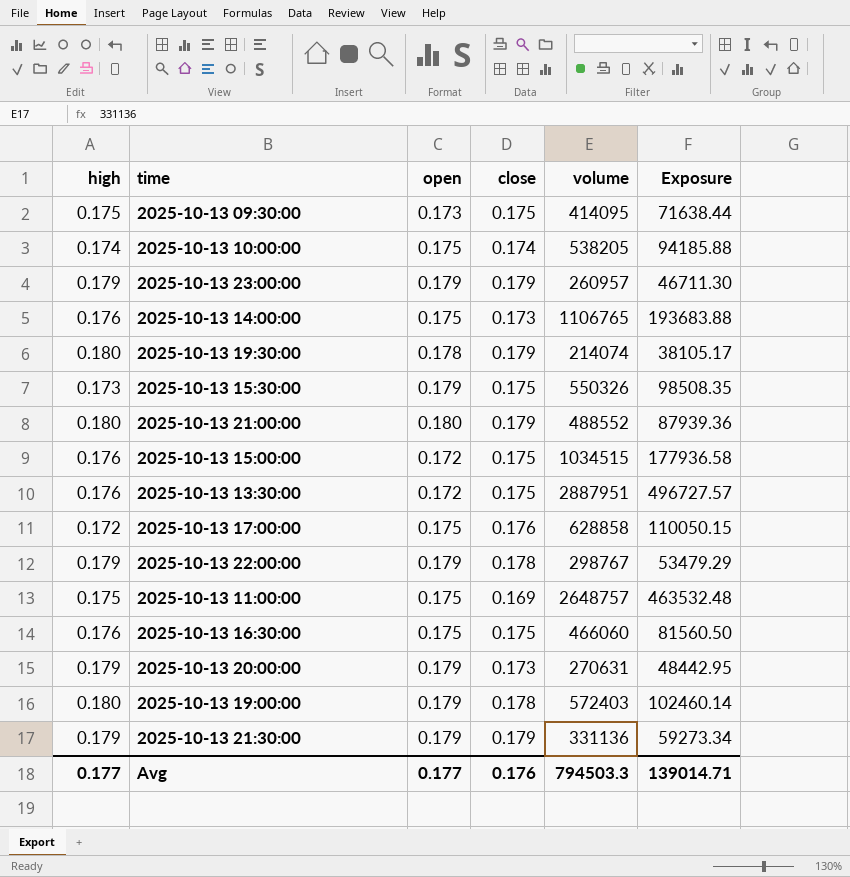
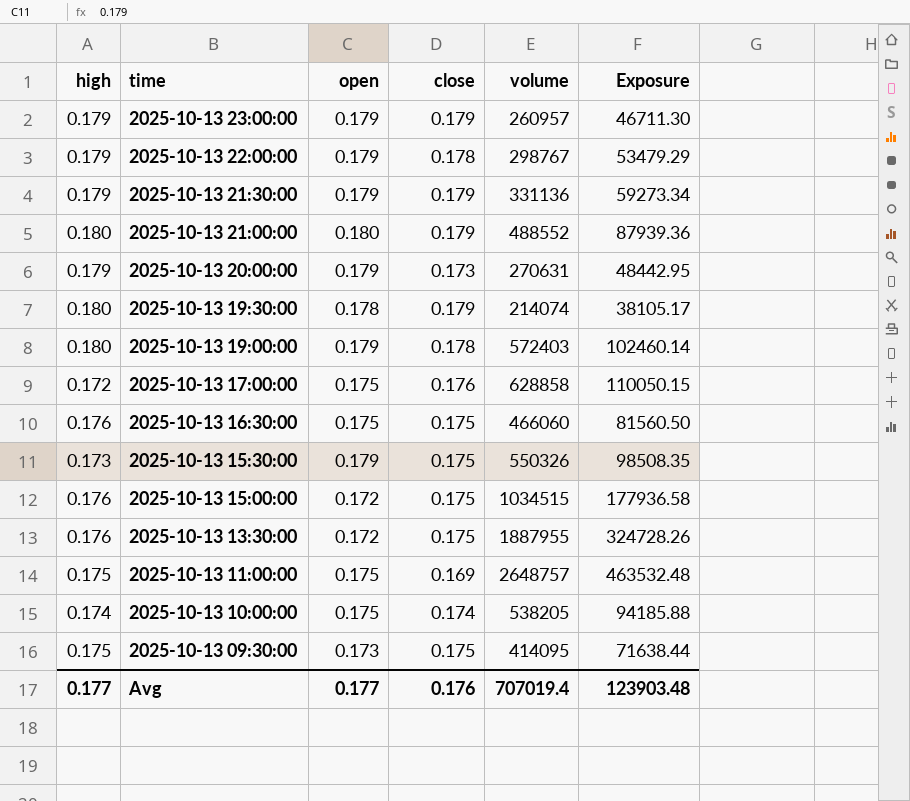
row order: none -> time descending
row 2025-10-13 14:00:00: 0.176 | 0.175 | 0.173 | 1106765 | 193683.88 -> none
2025-10-13 13:30:00 | volume: 2887951 -> 1887955
2025-10-13 13:30:00 | Exposure: 496727.57 -> 324728.26
Avg | volume: 794503.3 -> 707019.4
Avg | Exposure: 139014.71 -> 123903.48

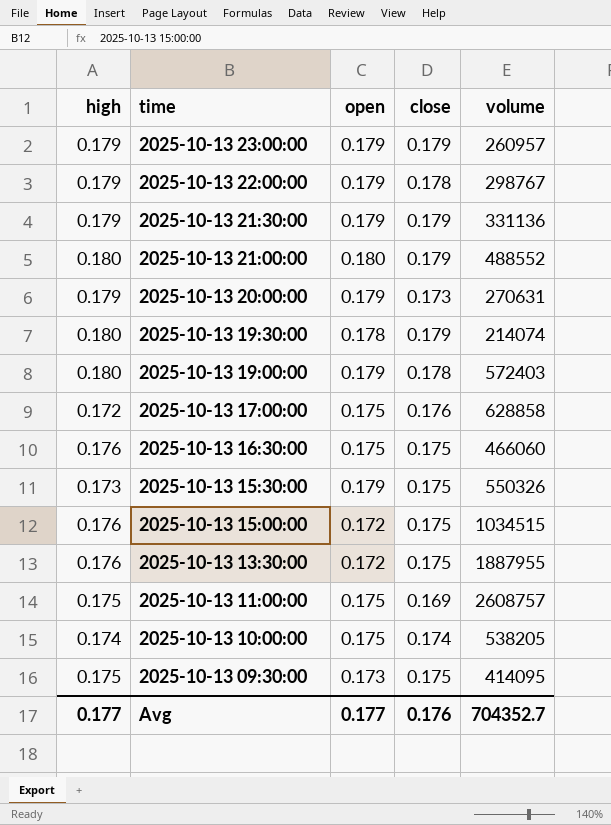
column Exposure | formula: [open] * [volume] -> none
2025-10-13 11:00:00 | volume: 2648757 -> 2608757
Avg | volume: 707019.4 -> 704352.7

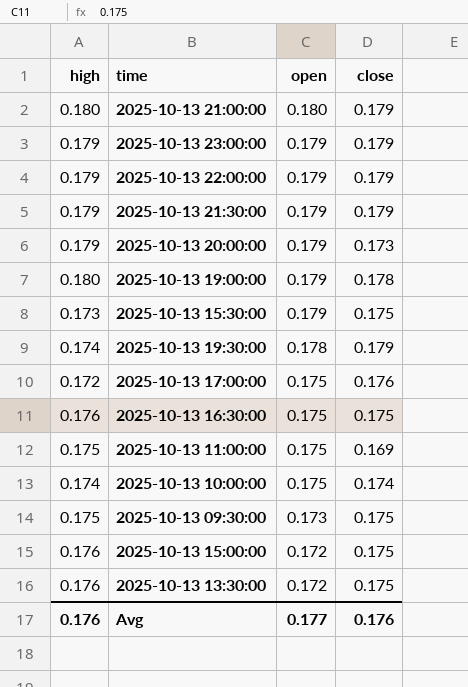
row order: time descending -> open descending
column volume | position: 5 -> none
2025-10-13 22:00:00 | close: 0.178 -> 0.179
2025-10-13 19:30:00 | high: 0.180 -> 0.174
Avg | high: 0.177 -> 0.176

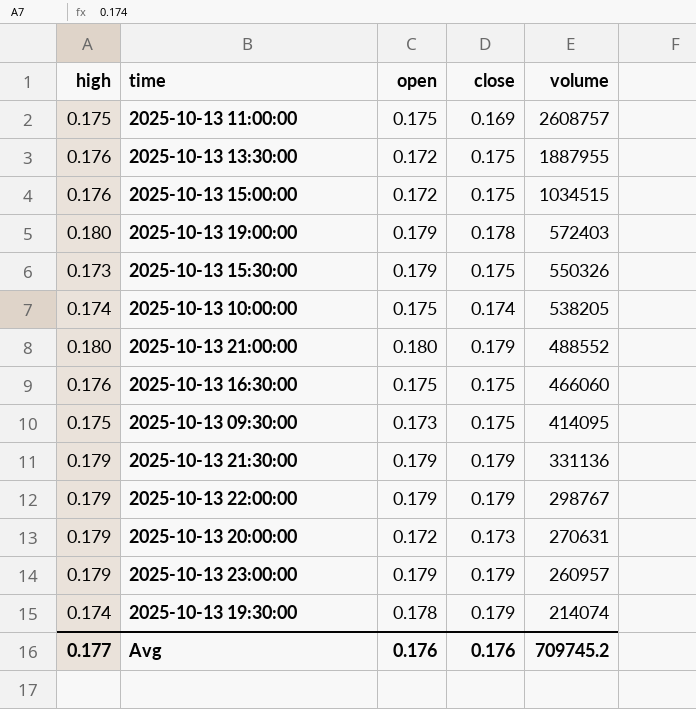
row order: open descending -> volume descending
column volume | position: none -> 5
row 2025-10-13 17:00:00: 0.172 | 0.175 | 0.176 -> none
2025-10-13 20:00:00 | open: 0.179 -> 0.172
Avg | high: 0.176 -> 0.177
Avg | open: 0.177 -> 0.176

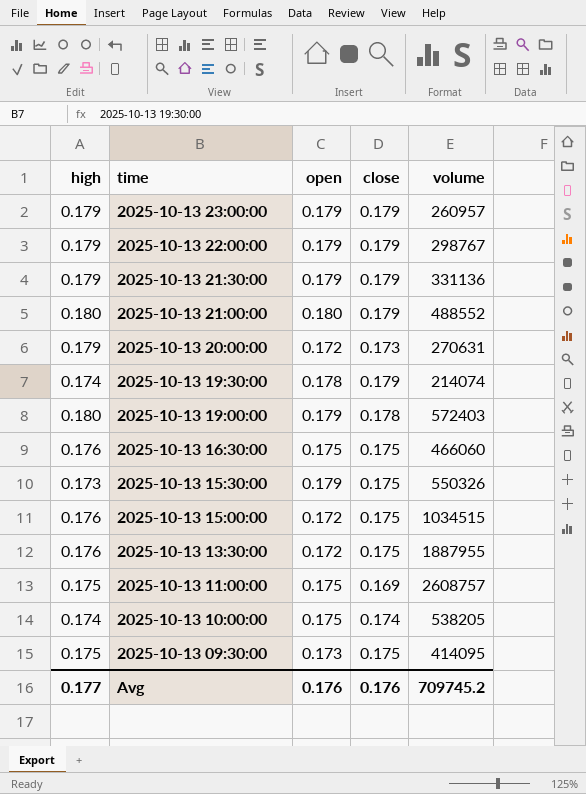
row order: volume descending -> time descending

